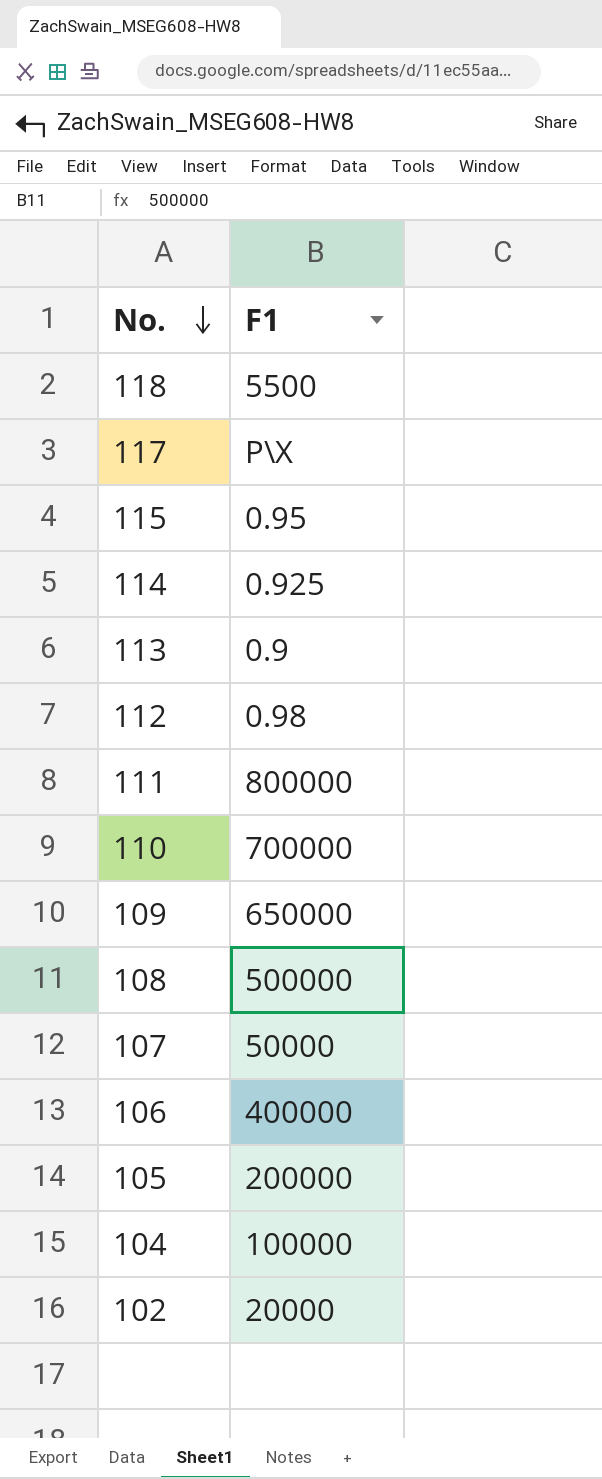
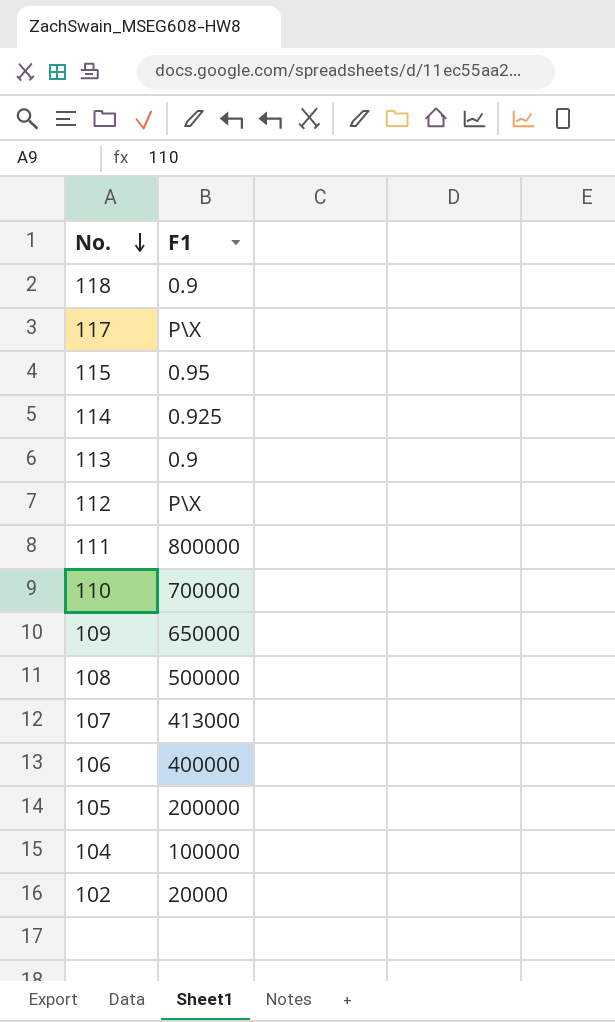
118 | F1: 5500 -> 0.9
112 | F1: 0.98 -> P\X
107 | F1: 50000 -> 413000

